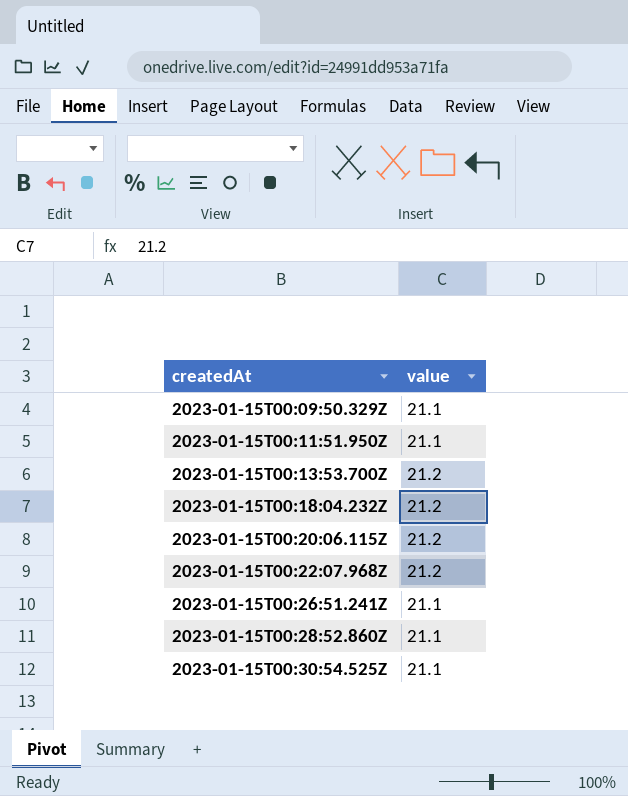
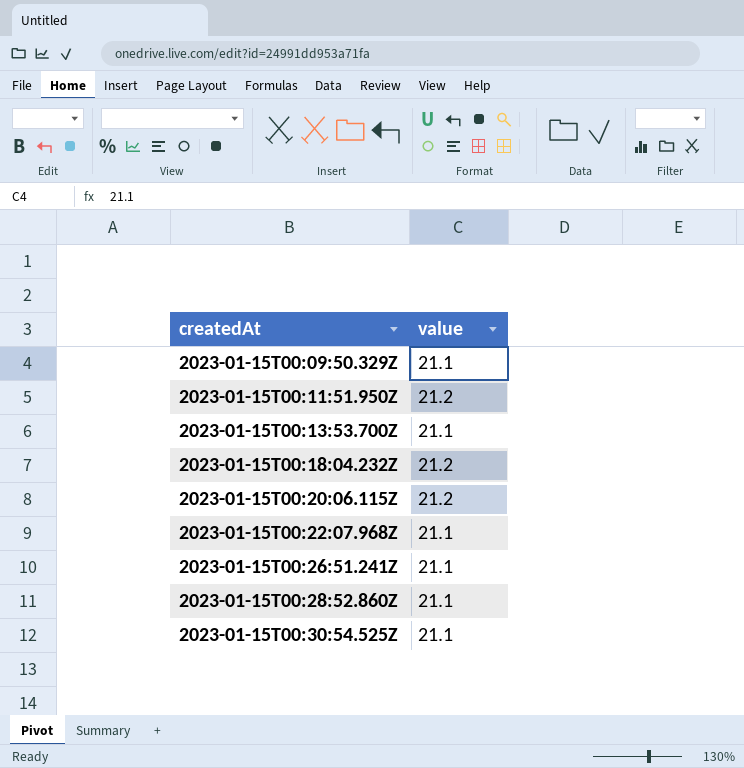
2023-01-15T00:11:51.950Z | value: 21.1 -> 21.2
2023-01-15T00:13:53.700Z | value: 21.2 -> 21.1
2023-01-15T00:22:07.968Z | value: 21.2 -> 21.1

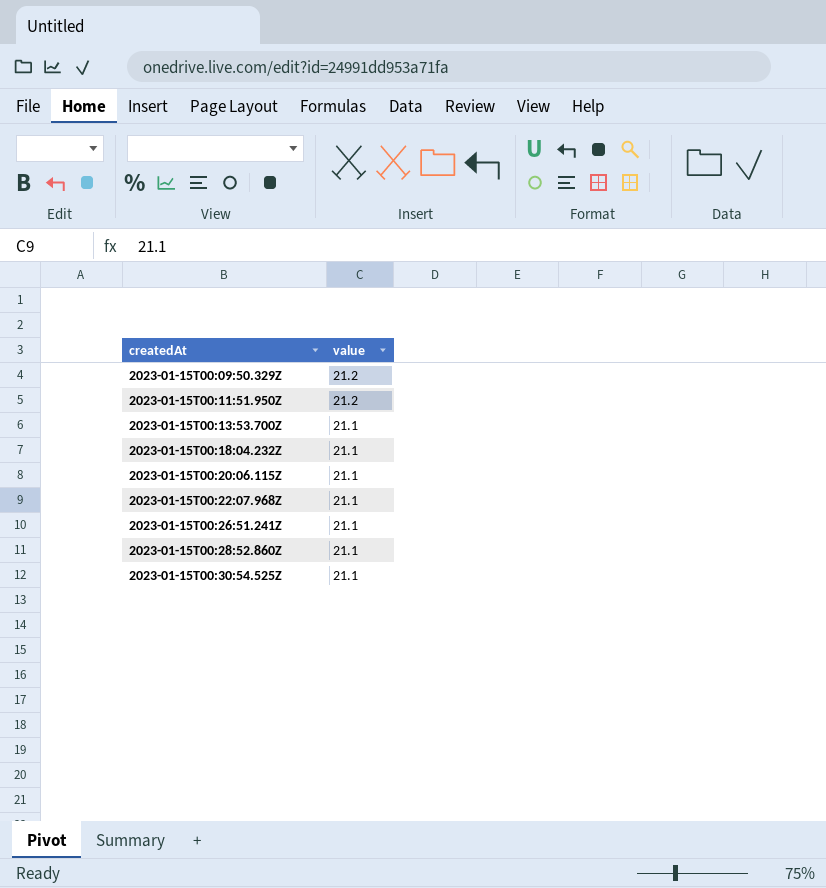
2023-01-15T00:09:50.329Z | value: 21.1 -> 21.2
2023-01-15T00:18:04.232Z | value: 21.2 -> 21.1
2023-01-15T00:20:06.115Z | value: 21.2 -> 21.1

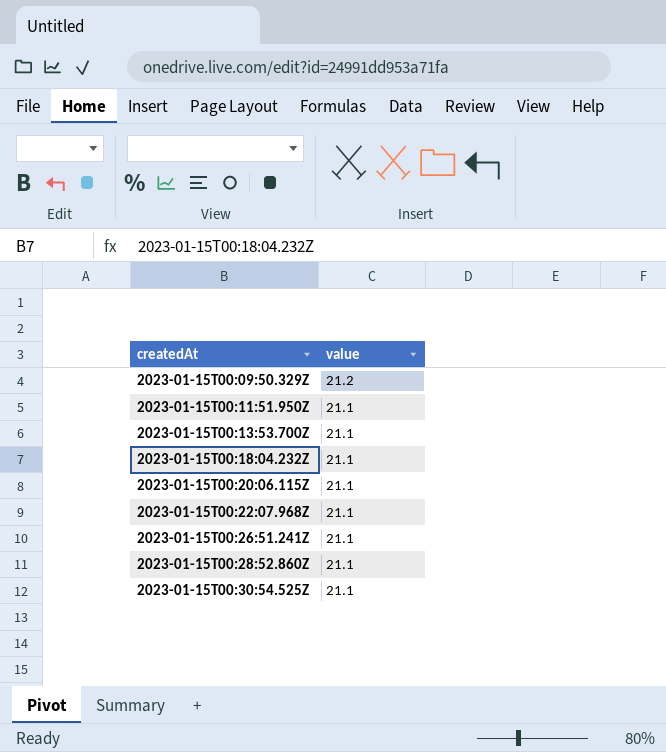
2023-01-15T00:11:51.950Z | value: 21.2 -> 21.1

